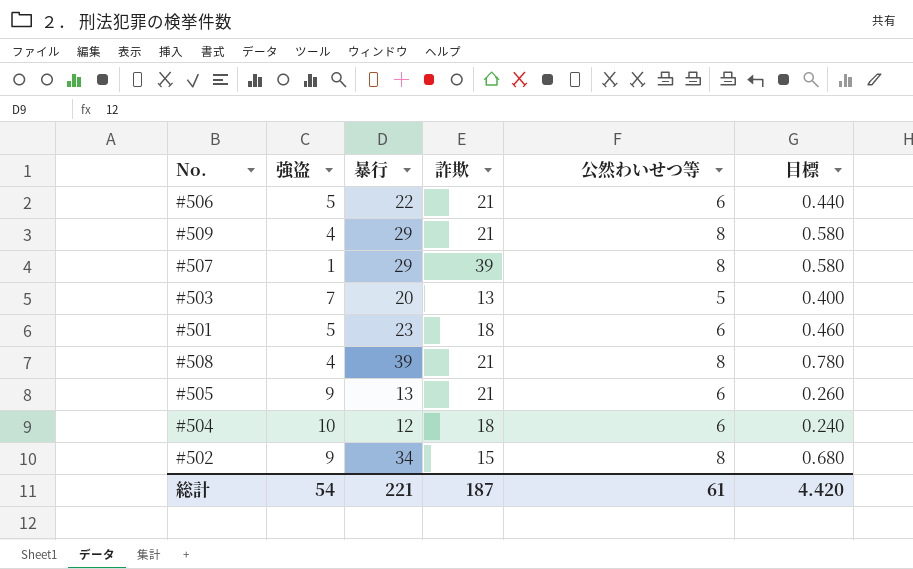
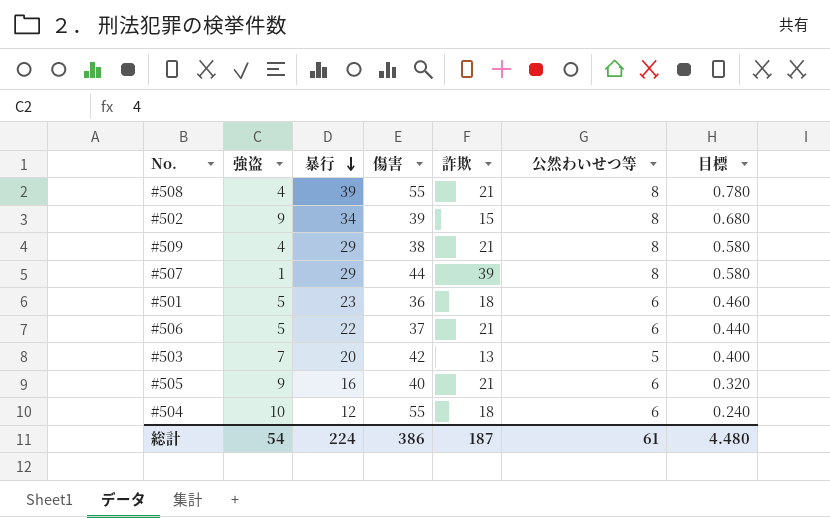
row order: none -> 暴行 descending
column 傷害 | position: none -> 4
#505 | 暴行: 13 -> 16
#505 | 目標: 0.260 -> 0.320
総計 | 暴行: 221 -> 224
総計 | 目標: 4.420 -> 4.480

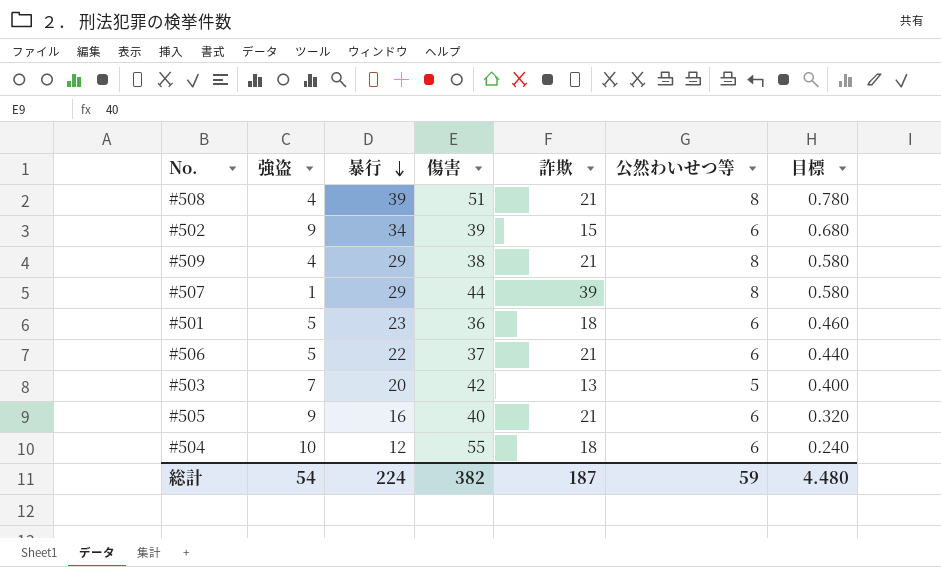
#508 | 傷害: 55 -> 51
#502 | 公然わいせつ等: 8 -> 6
総計 | 傷害: 386 -> 382
総計 | 公然わいせつ等: 61 -> 59

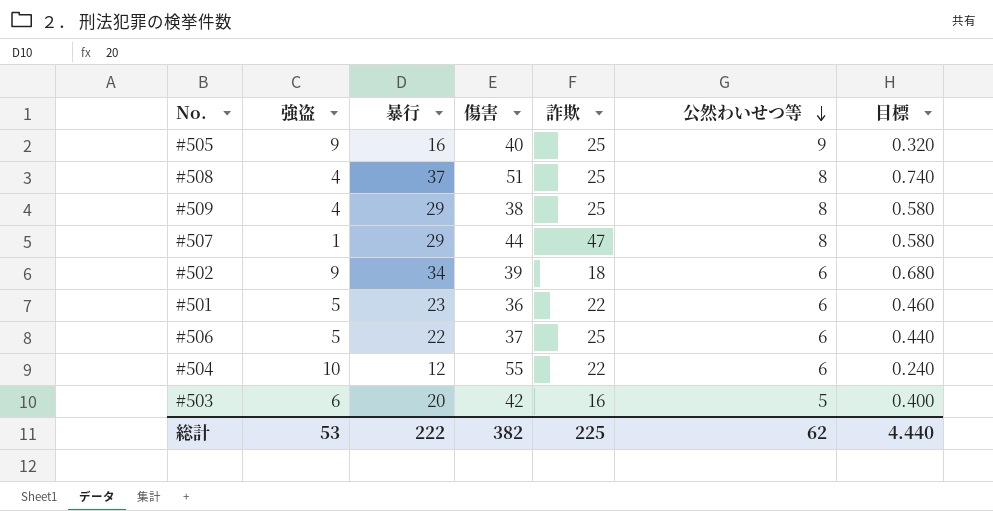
row order: 暴行 descending -> 公然わいせつ等 descending
#505 | 詐欺: 21 -> 25
#505 | 公然わいせつ等: 6 -> 9
#508 | 暴行: 39 -> 37
#508 | 詐欺: 21 -> 25
#508 | 目標: 0.780 -> 0.740
#509 | 詐欺: 21 -> 25
#507 | 詐欺: 39 -> 47
#502 | 詐欺: 15 -> 18
#501 | 詐欺: 18 -> 22
#506 | 詐欺: 21 -> 25
#504 | 詐欺: 18 -> 22
#503 | 強盗: 7 -> 6
#503 | 詐欺: 13 -> 16
総計 | 強盗: 54 -> 53
総計 | 暴行: 224 -> 222
総計 | 詐欺: 187 -> 225
総計 | 公然わいせつ等: 59 -> 62
総計 | 目標: 4.480 -> 4.440

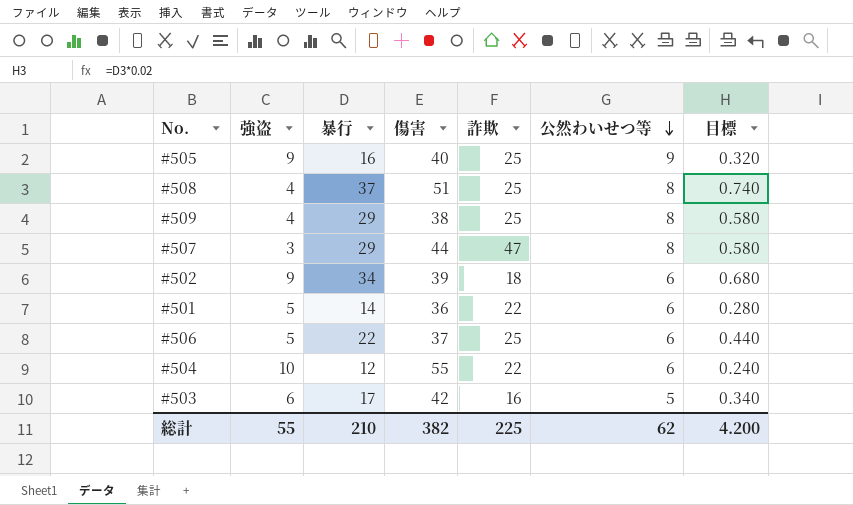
#507 | 強盗: 1 -> 3
#501 | 暴行: 23 -> 14
#501 | 目標: 0.460 -> 0.280
#503 | 暴行: 20 -> 17
#503 | 目標: 0.400 -> 0.340
総計 | 強盗: 53 -> 55
総計 | 暴行: 222 -> 210
総計 | 目標: 4.440 -> 4.200

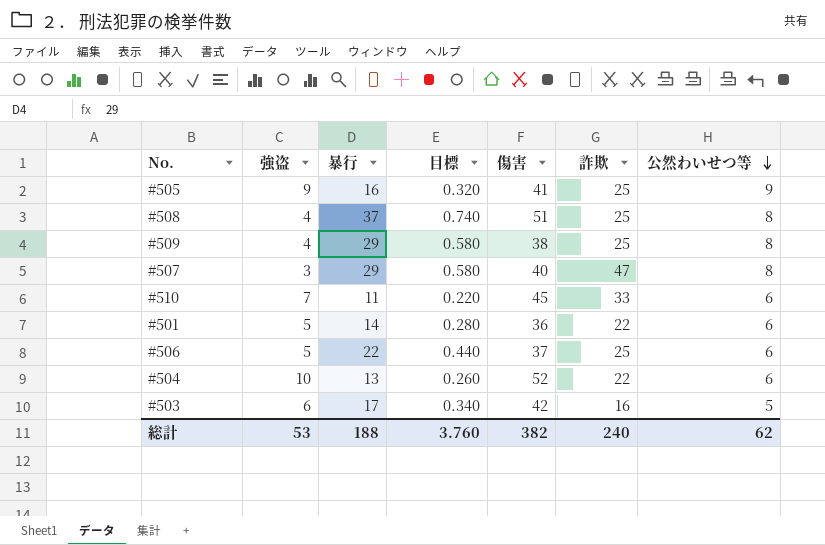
column 目標 | position: 7 -> 4
row #502: 9 | 34 | 39 | 18 | 6 | 0.680 -> none
#505 | 傷害: 40 -> 41
#507 | 傷害: 44 -> 40
row #510: none -> 7 | 11 | 0.220 | 45 | 33 | 6
#504 | 暴行: 12 -> 13
#504 | 目標: 0.240 -> 0.260
#504 | 傷害: 55 -> 52
総計 | 強盗: 55 -> 53
総計 | 暴行: 210 -> 188
総計 | 目標: 4.200 -> 3.760
総計 | 詐欺: 225 -> 240

